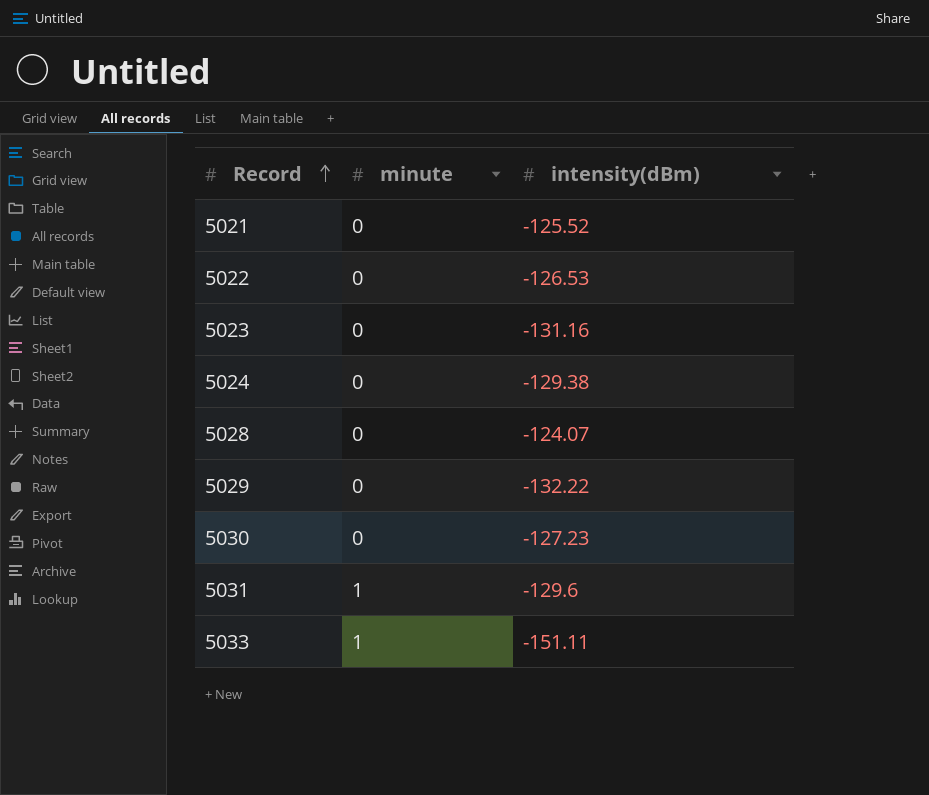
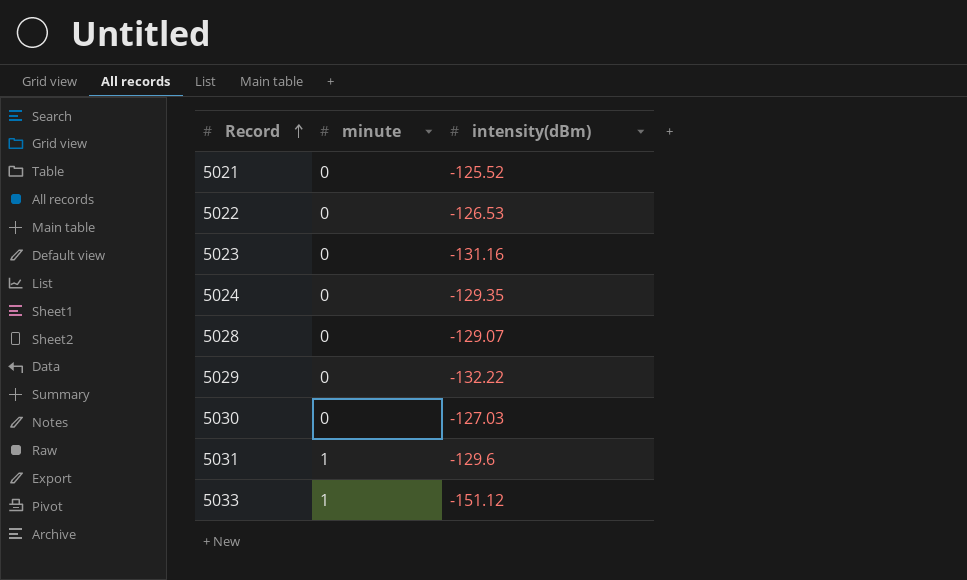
5024 | intensity(dBm): -129.38 -> -129.35
5028 | intensity(dBm): -124.07 -> -129.07
5030 | intensity(dBm): -127.23 -> -127.03
5033 | intensity(dBm): -151.11 -> -151.12

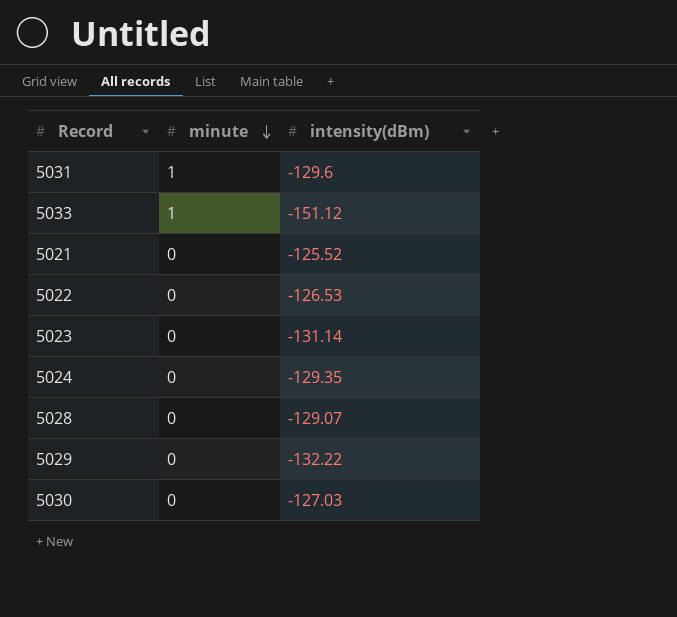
row order: Record ascending -> minute descending
5023 | intensity(dBm): -131.16 -> -131.14

